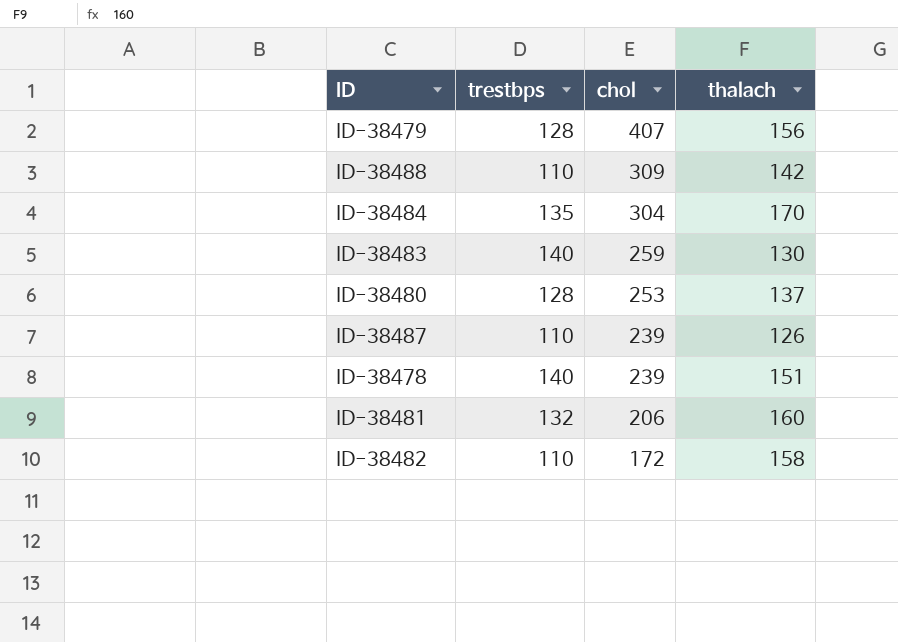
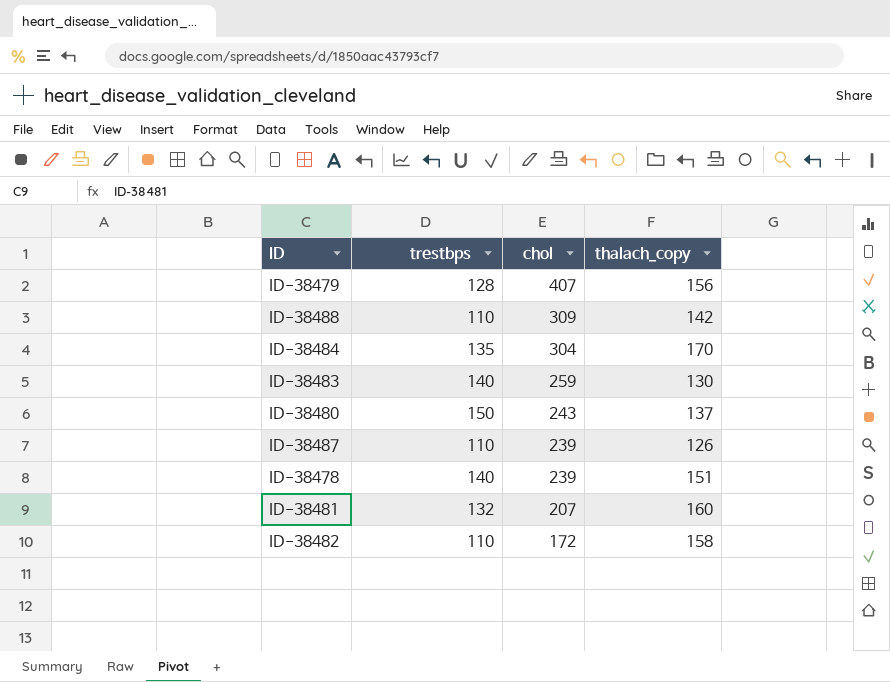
column name: thalach -> thalach_copy
ID-38480 | trestbps: 128 -> 150
ID-38480 | chol: 253 -> 243
ID-38481 | chol: 206 -> 207

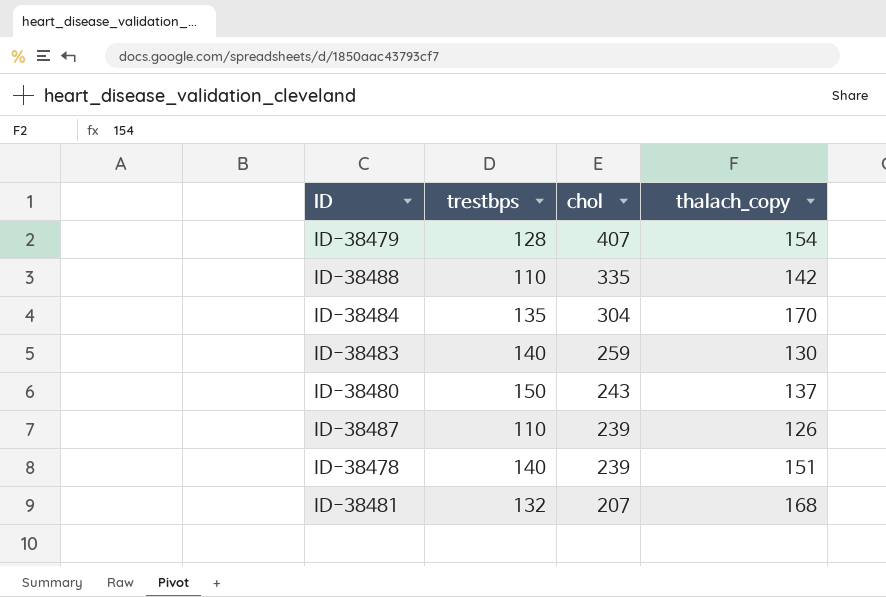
row ID-38482: 110 | 172 | 158 -> none
ID-38479 | thalach_copy: 156 -> 154
ID-38488 | chol: 309 -> 335
ID-38481 | thalach_copy: 160 -> 168

